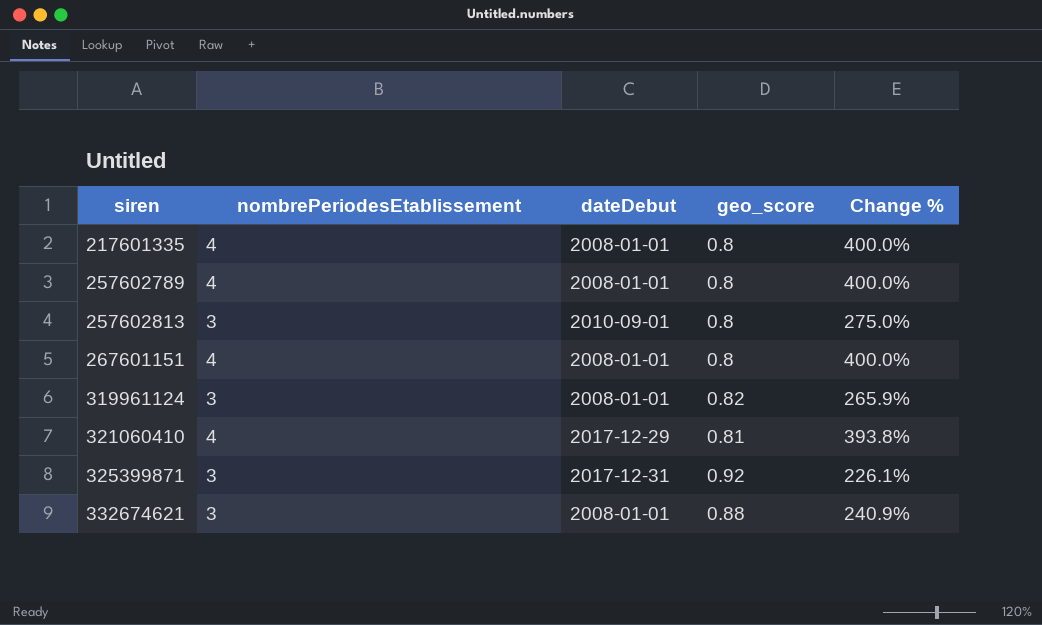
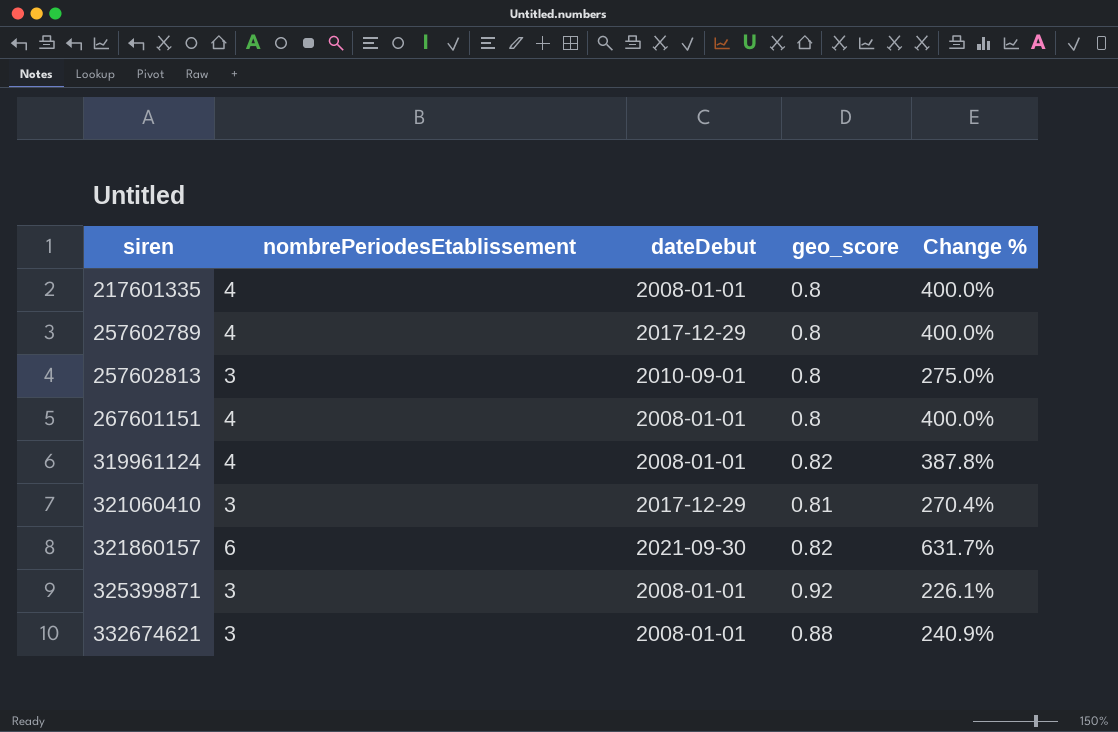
257602789 | dateDebut: 2008-01-01 -> 2017-12-29
319961124 | nombrePeriodesEtablissement: 3 -> 4
319961124 | Change %: 265.9% -> 387.8%
321060410 | nombrePeriodesEtablissement: 4 -> 3
321060410 | Change %: 393.8% -> 270.4%
row 321860157: none -> 6 | 2021-09-30 | 0.82 | 631.7%
325399871 | dateDebut: 2017-12-31 -> 2008-01-01

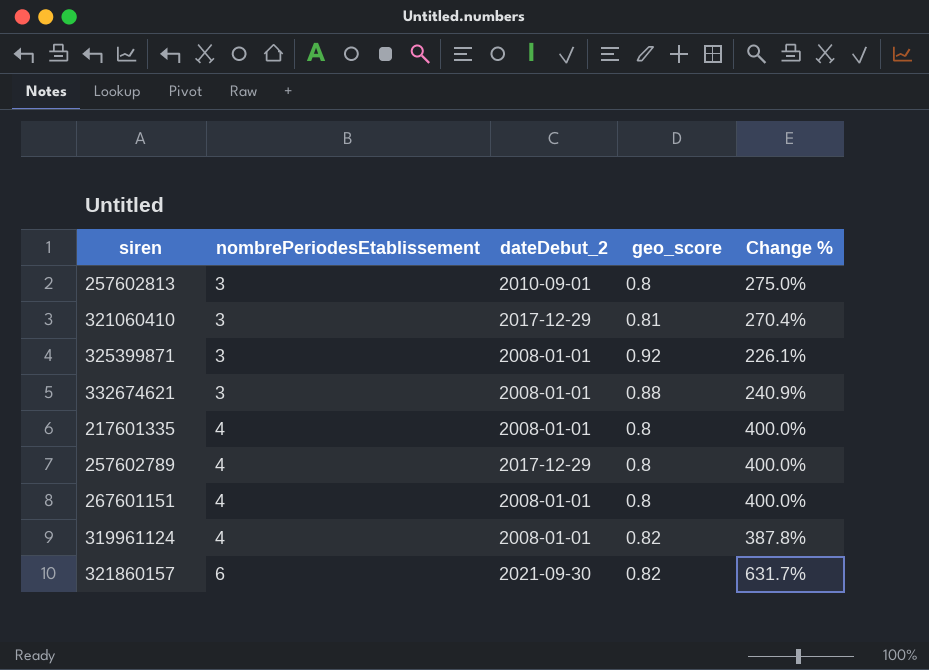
row order: siren ascending -> nombrePeriodesEtablissement ascending
column name: dateDebut -> dateDebut_2

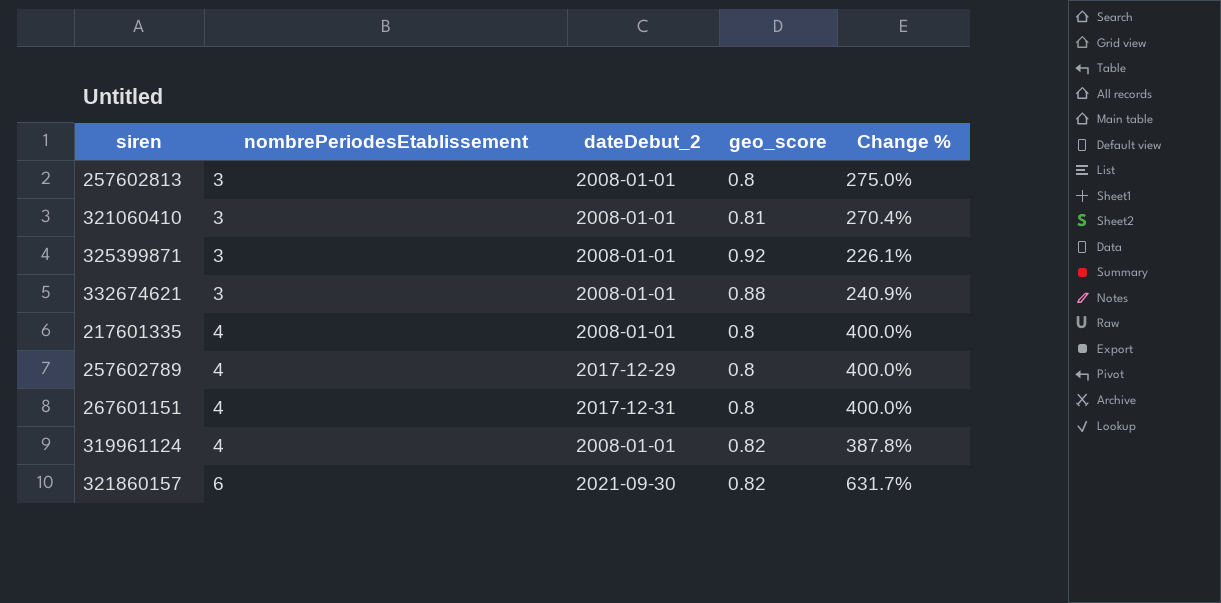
257602813 | dateDebut_2: 2010-09-01 -> 2008-01-01
321060410 | dateDebut_2: 2017-12-29 -> 2008-01-01
267601151 | dateDebut_2: 2008-01-01 -> 2017-12-31

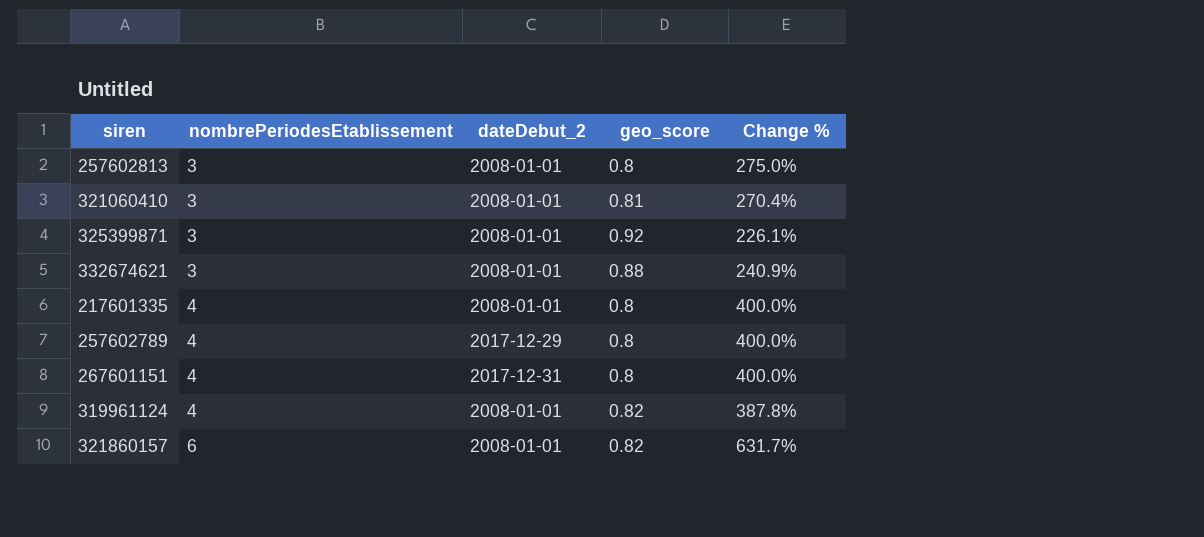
321860157 | dateDebut_2: 2021-09-30 -> 2008-01-01

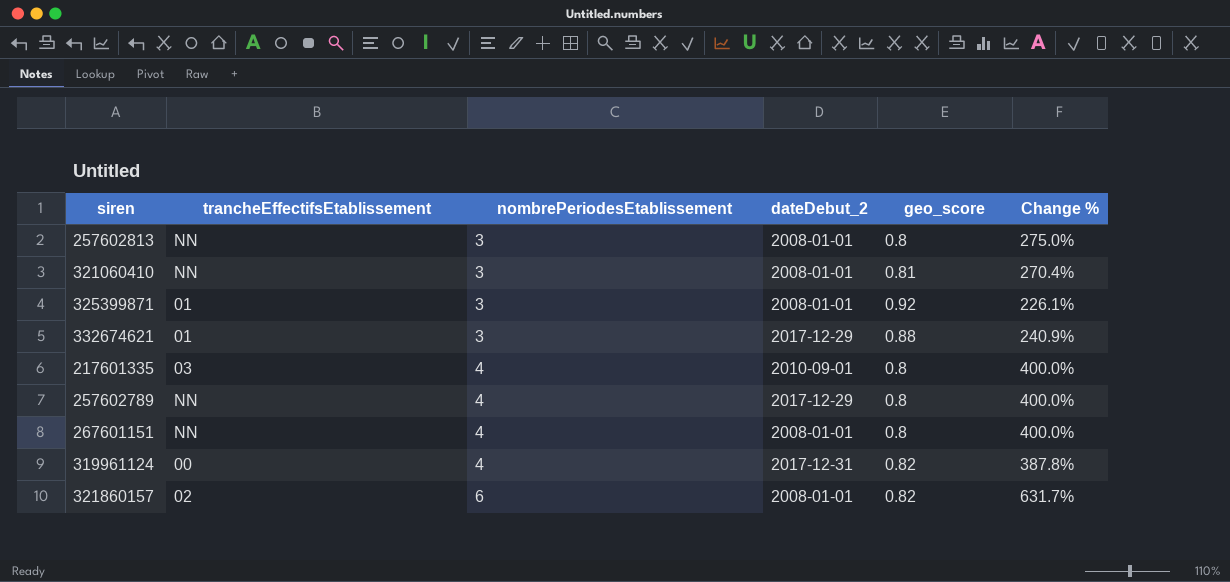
column trancheEffectifsEtablissement | position: none -> 2
332674621 | dateDebut_2: 2008-01-01 -> 2017-12-29
217601335 | dateDebut_2: 2008-01-01 -> 2010-09-01
267601151 | dateDebut_2: 2017-12-31 -> 2008-01-01
319961124 | dateDebut_2: 2008-01-01 -> 2017-12-31

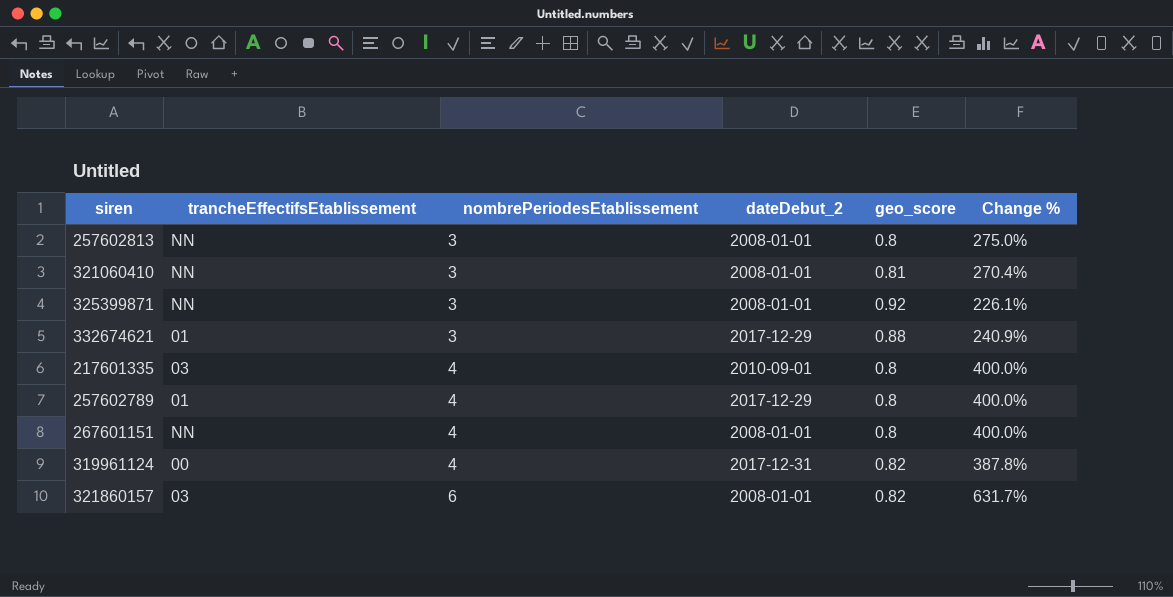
325399871 | trancheEffectifsEtablissement: 01 -> NN
257602789 | trancheEffectifsEtablissement: NN -> 01
321860157 | trancheEffectifsEtablissement: 02 -> 03

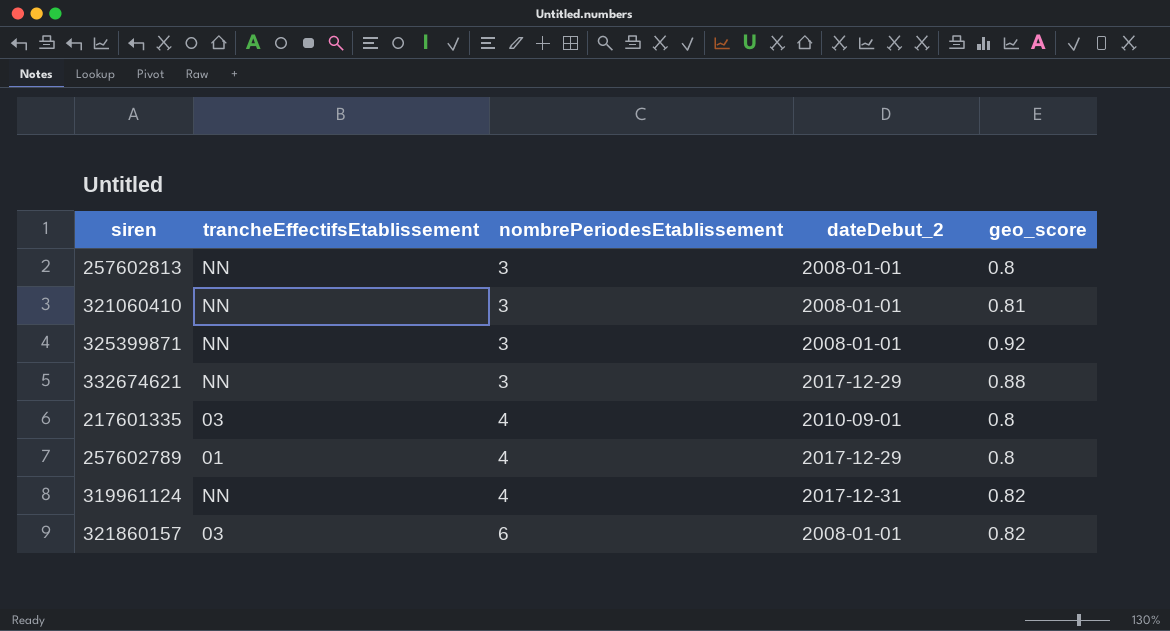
column Change % | formula: ([nombrePeriodesEtablissement] - [geo_score]) / [geo_score] -> none
row 267601151: NN | 4 | 2008-01-01 | 0.8 | 400.0% -> none
332674621 | trancheEffectifsEtablissement: 01 -> NN
319961124 | trancheEffectifsEtablissement: 00 -> NN

